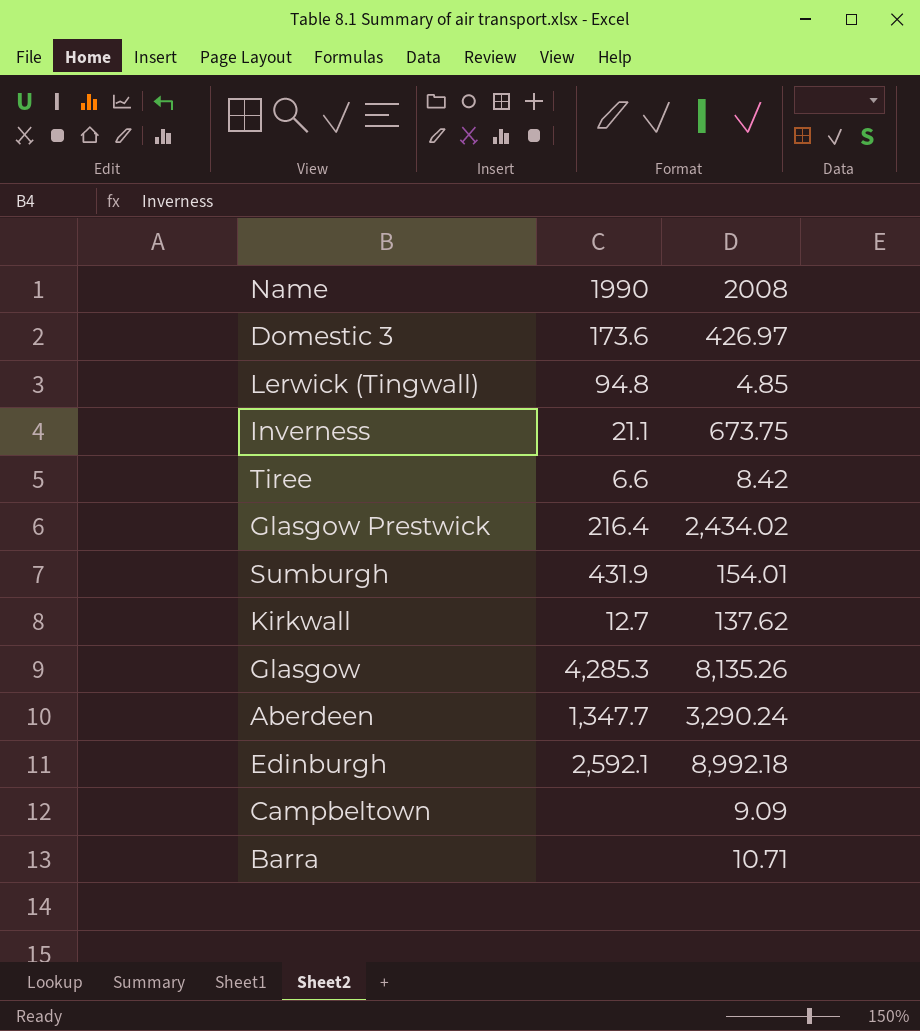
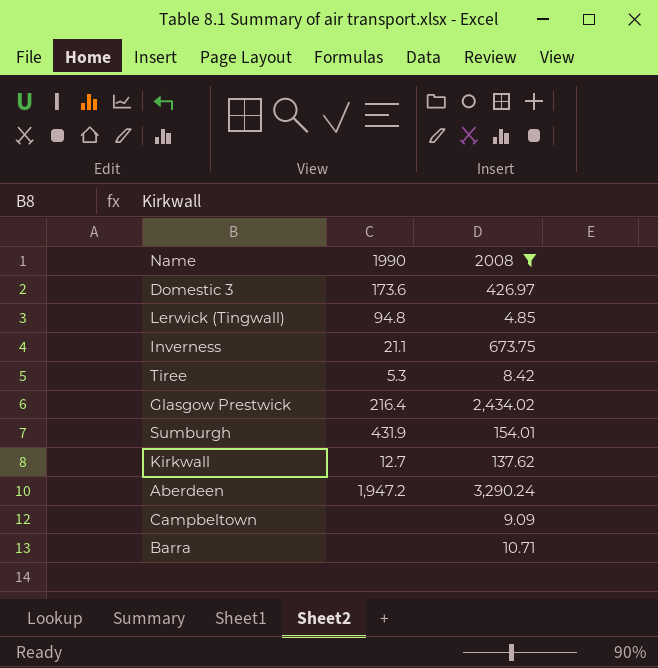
filter: none -> 2008 <= 3,290.24
Tiree | 1990: 6.6 -> 5.3
Aberdeen | 1990: 1,347.7 -> 1,947.2

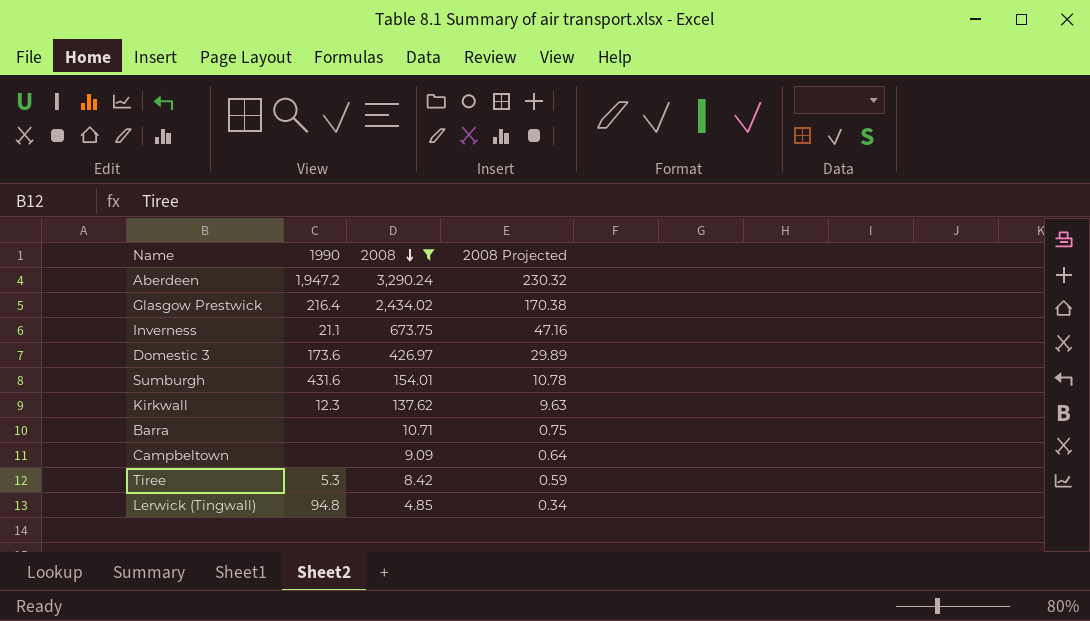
row order: none -> 2008 descending
column 2008 Projected | formula: none -> [2008] * 0.07
Sumburgh | 1990: 431.9 -> 431.6
Kirkwall | 1990: 12.7 -> 12.3

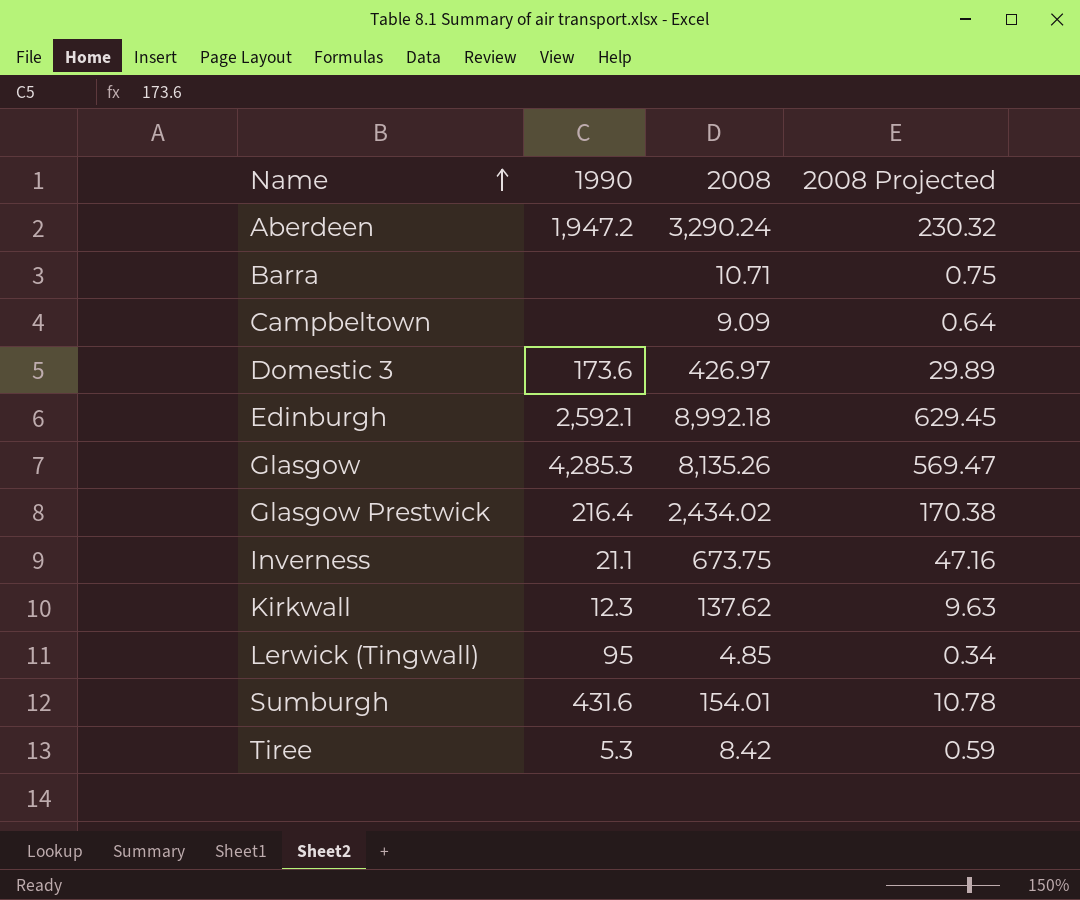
filter: 2008 <= 3,290.24 -> none
row order: 2008 descending -> Name ascending
Lerwick (Tingwall) | 1990: 94.8 -> 95

